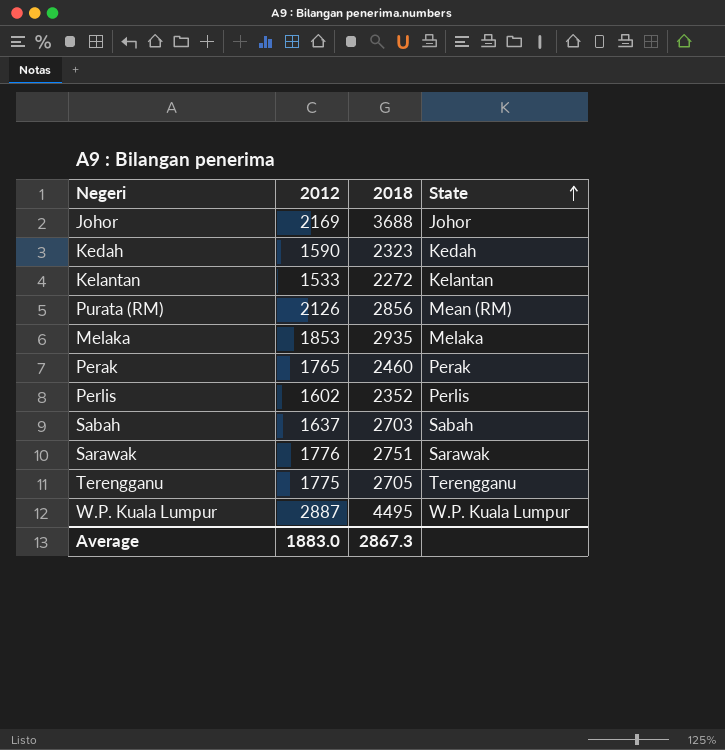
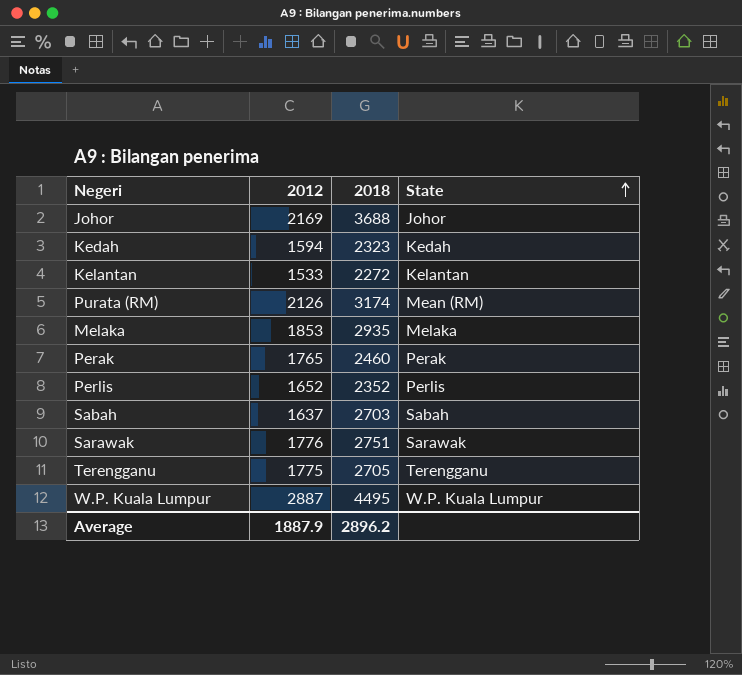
Kedah | 2012: 1590 -> 1594
Purata (RM) | 2018: 2856 -> 3174
Perlis | 2012: 1602 -> 1652
Average | 2012: 1883.0 -> 1887.9
Average | 2018: 2867.3 -> 2896.2

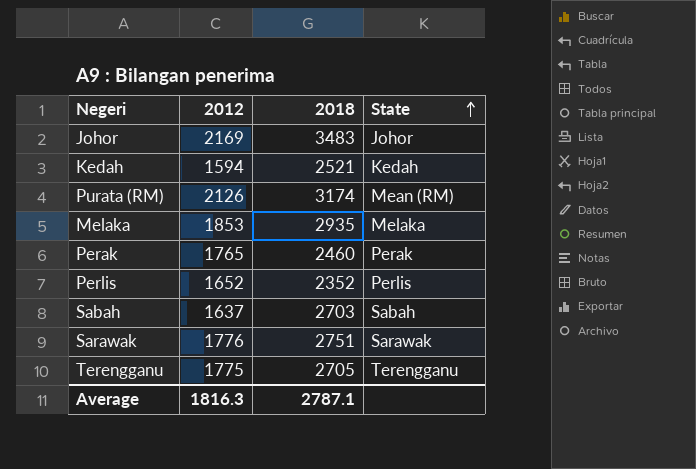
row Kelantan: 1533 | 2272 | Kelantan -> none
row W.P. Kuala Lumpur: 2887 | 4495 | W.P. Kuala Lumpur -> none
Johor | 2018: 3688 -> 3483
Kedah | 2018: 2323 -> 2521
Average | 2012: 1887.9 -> 1816.3
Average | 2018: 2896.2 -> 2787.1

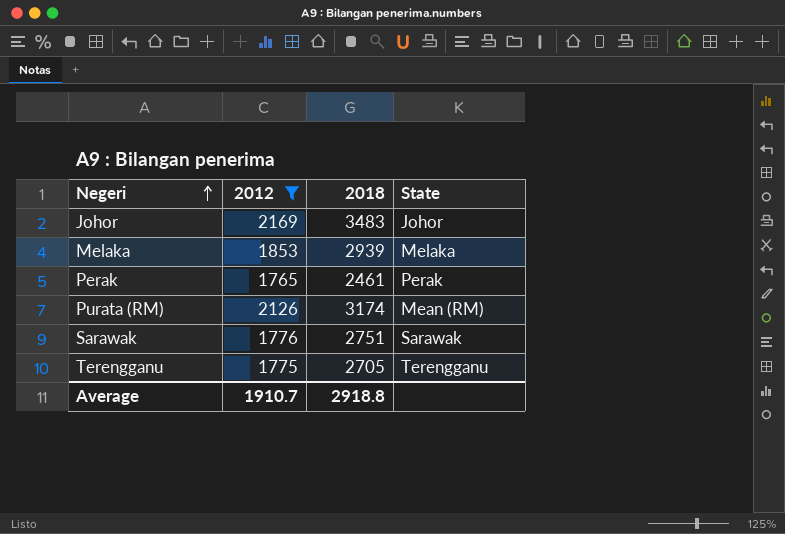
filter: none -> 2012 >= 1765
row order: State ascending -> Negeri ascending
Melaka | 2018: 2935 -> 2939
Perak | 2018: 2460 -> 2461
Average | 2012: 1816.3 -> 1910.7
Average | 2018: 2787.1 -> 2918.8

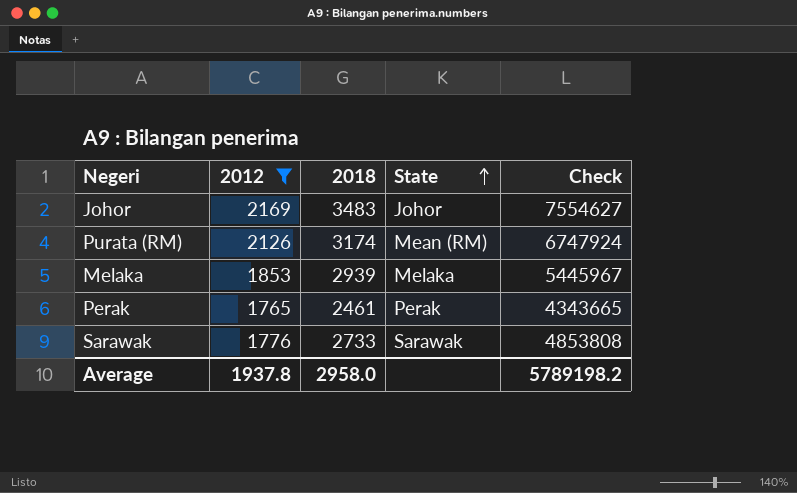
row order: Negeri ascending -> State ascending
column Check | formula: none -> [2012] * [2018]
row Terengganu: 1775 | 2705 | Terengganu -> none
Sarawak | 2018: 2751 -> 2733
Average | 2012: 1910.7 -> 1937.8
Average | 2018: 2918.8 -> 2958.0

